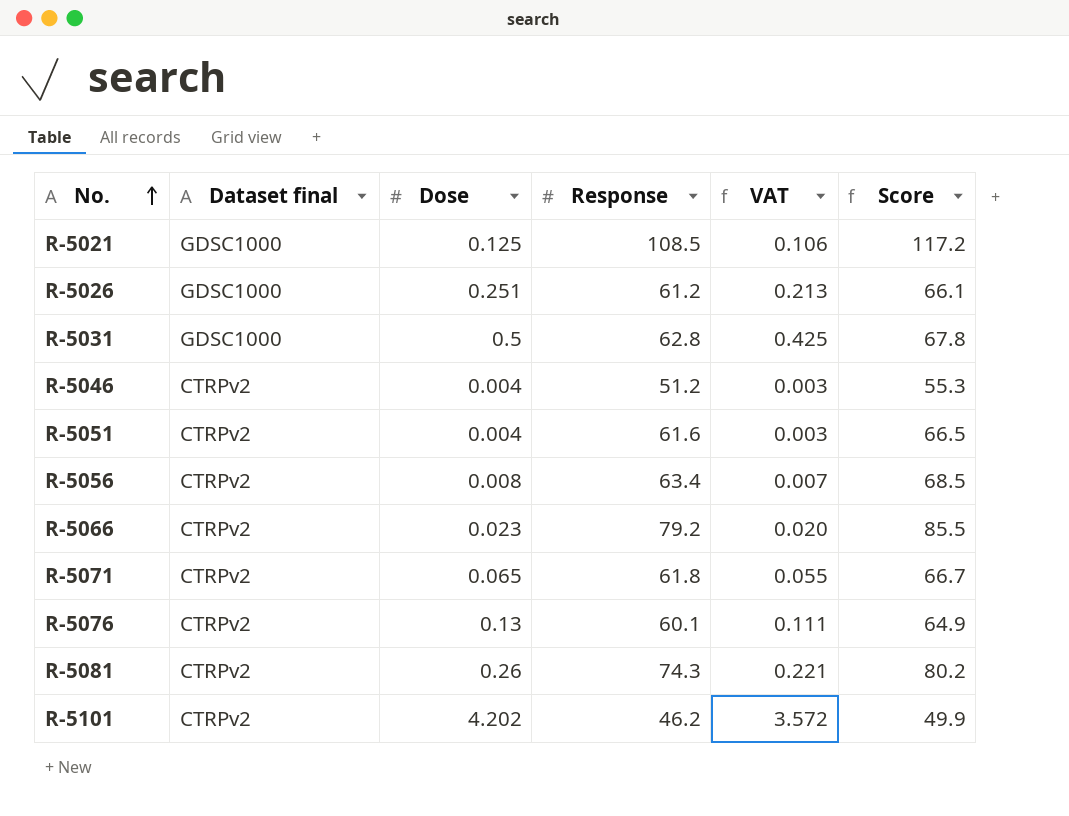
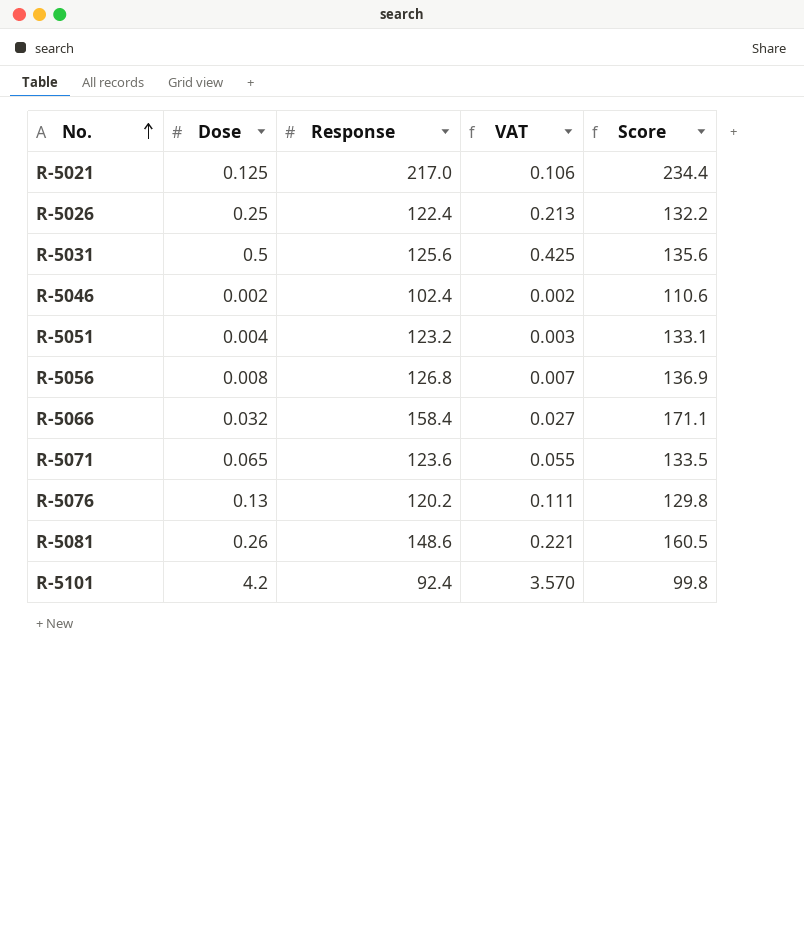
column Dataset final | position: 2 -> none
R-5021 | Response: 108.5 -> 217.0
R-5021 | Score: 117.2 -> 234.4
R-5026 | Dose: 0.251 -> 0.25
R-5026 | Response: 61.2 -> 122.4
R-5026 | Score: 66.1 -> 132.2
R-5031 | Response: 62.8 -> 125.6
R-5031 | Score: 67.8 -> 135.6
R-5046 | Dose: 0.004 -> 0.002
R-5046 | Response: 51.2 -> 102.4
R-5046 | VAT: 0.003 -> 0.002
R-5046 | Score: 55.3 -> 110.6
R-5051 | Response: 61.6 -> 123.2
R-5051 | Score: 66.5 -> 133.1
R-5056 | Response: 63.4 -> 126.8
R-5056 | Score: 68.5 -> 136.9
R-5066 | Dose: 0.023 -> 0.032
R-5066 | Response: 79.2 -> 158.4
R-5066 | VAT: 0.020 -> 0.027
R-5066 | Score: 85.5 -> 171.1
R-5071 | Response: 61.8 -> 123.6
R-5071 | Score: 66.7 -> 133.5
R-5076 | Response: 60.1 -> 120.2
R-5076 | Score: 64.9 -> 129.8
R-5081 | Response: 74.3 -> 148.6
R-5081 | Score: 80.2 -> 160.5
R-5101 | Dose: 4.202 -> 4.2
R-5101 | Response: 46.2 -> 92.4
R-5101 | VAT: 3.572 -> 3.570
R-5101 | Score: 49.9 -> 99.8

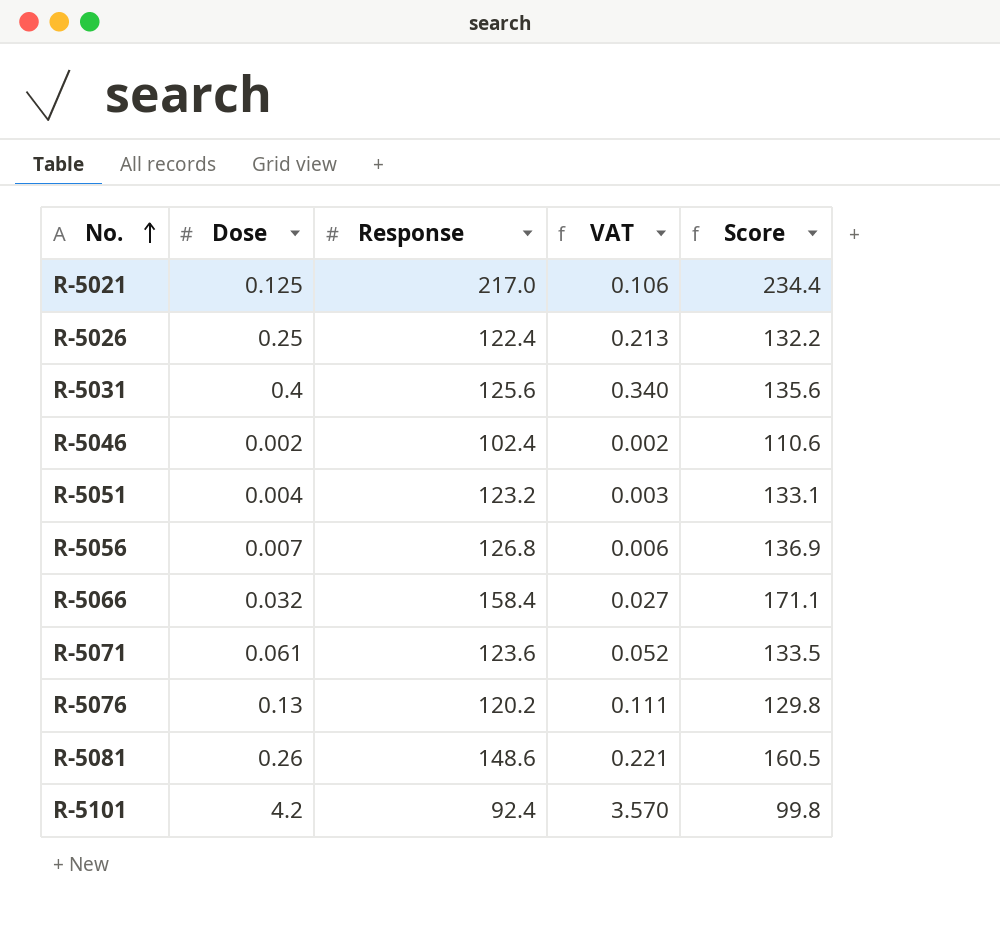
R-5031 | Dose: 0.5 -> 0.4
R-5031 | VAT: 0.425 -> 0.340
R-5056 | Dose: 0.008 -> 0.007
R-5056 | VAT: 0.007 -> 0.006
R-5071 | Dose: 0.065 -> 0.061
R-5071 | VAT: 0.055 -> 0.052

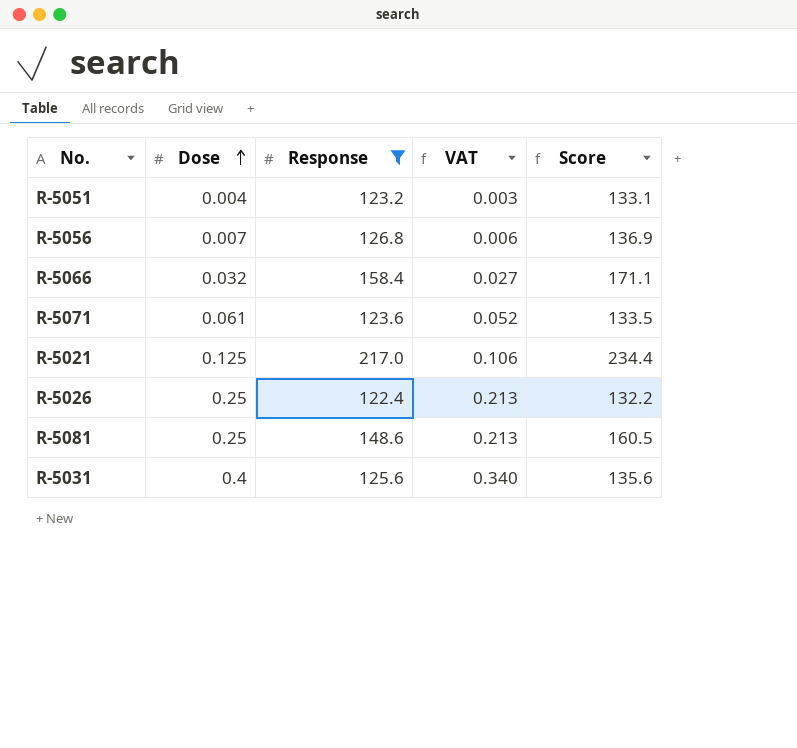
filter: none -> Response >= 122.4
row order: No. ascending -> Dose ascending
R-5081 | Dose: 0.26 -> 0.25
R-5081 | VAT: 0.221 -> 0.213

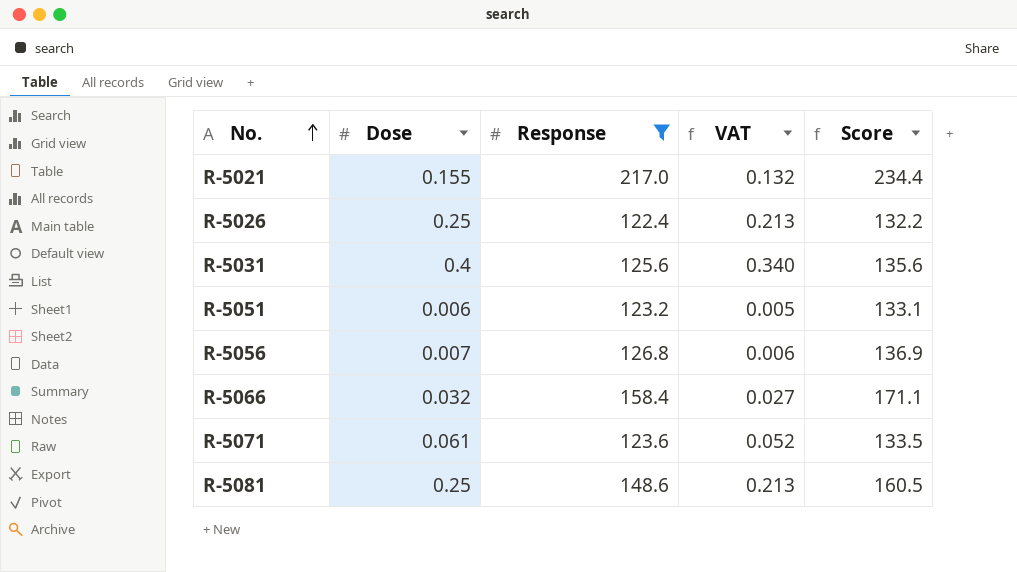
row order: Dose ascending -> No. ascending
R-5021 | Dose: 0.125 -> 0.155
R-5021 | VAT: 0.106 -> 0.132
R-5051 | Dose: 0.004 -> 0.006
R-5051 | VAT: 0.003 -> 0.005

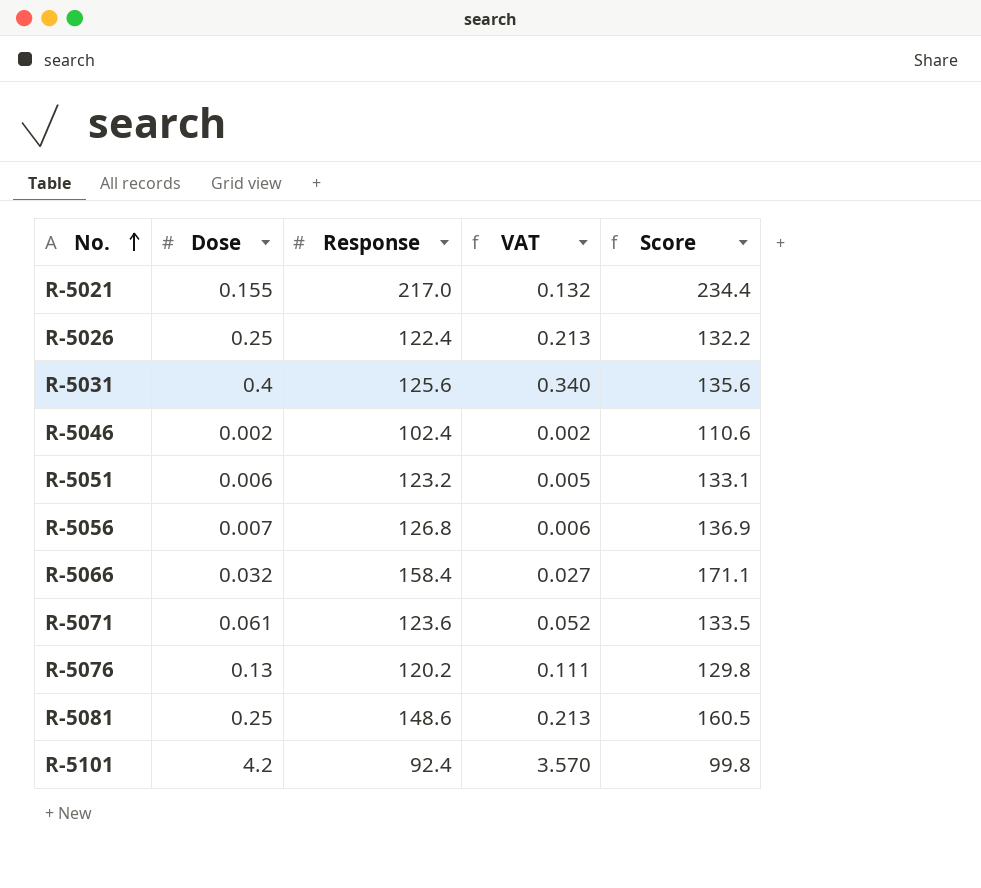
filter: Response >= 122.4 -> none

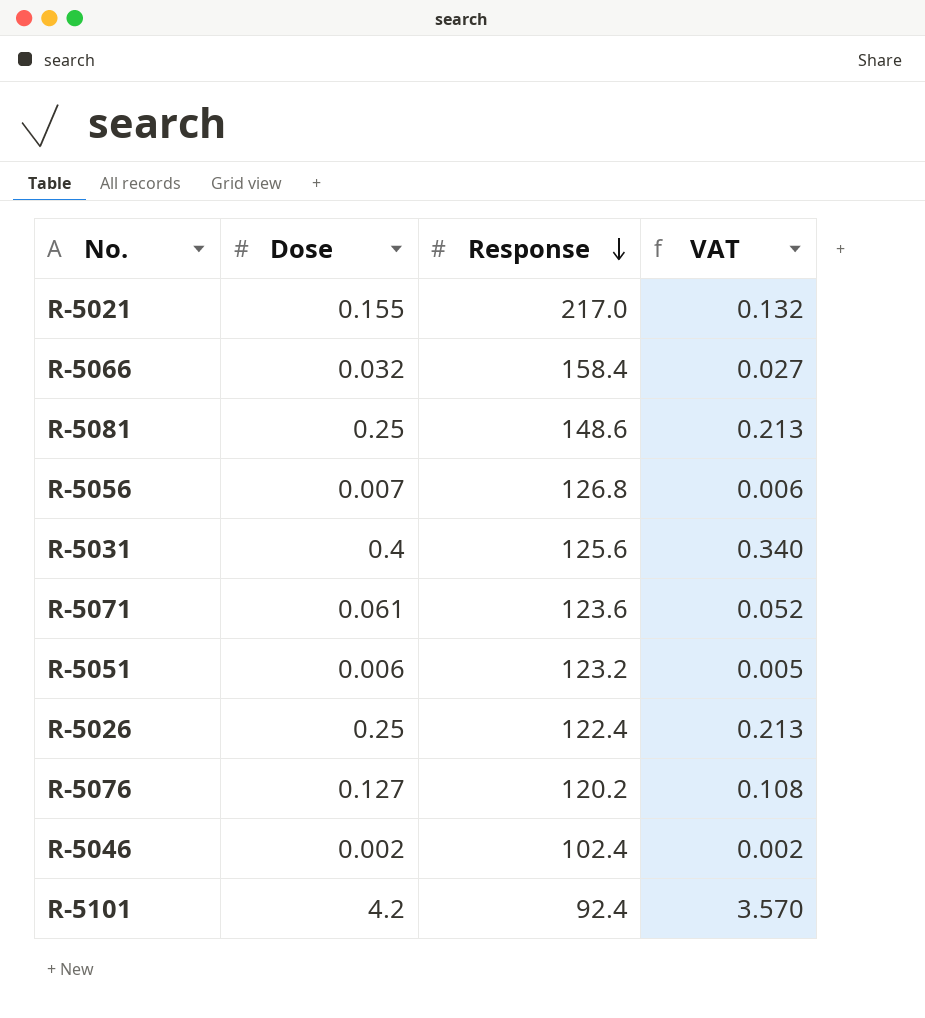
row order: No. ascending -> Response descending
column Score | formula: [Response] * 1.08 -> none
R-5076 | Dose: 0.13 -> 0.127
R-5076 | VAT: 0.111 -> 0.108

